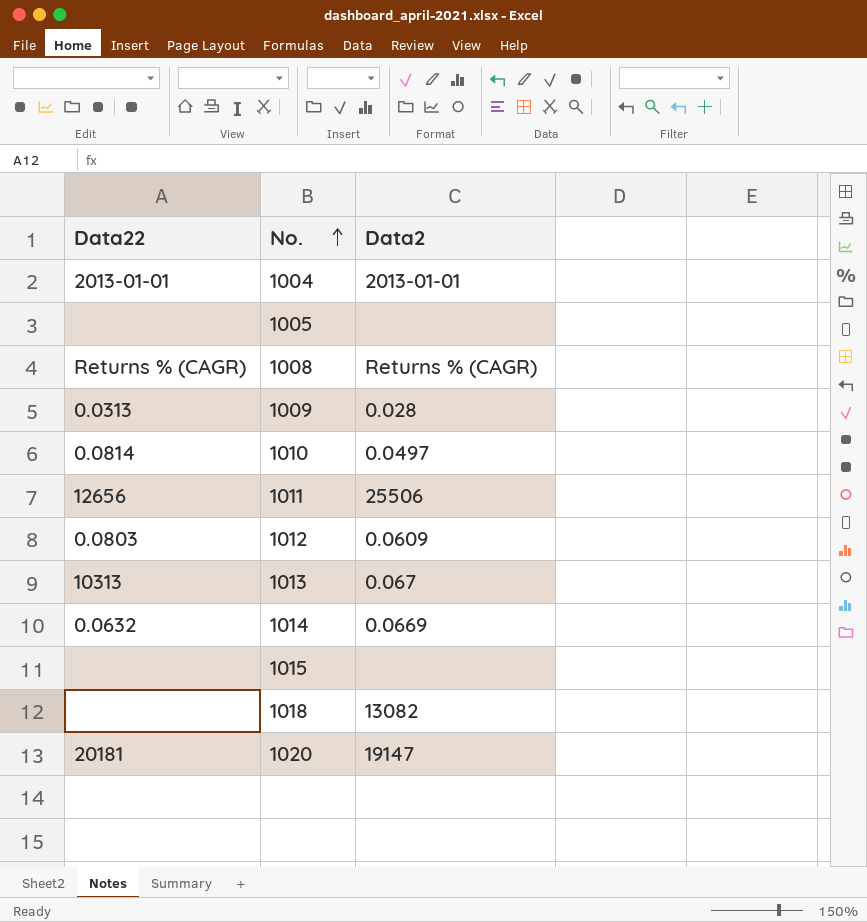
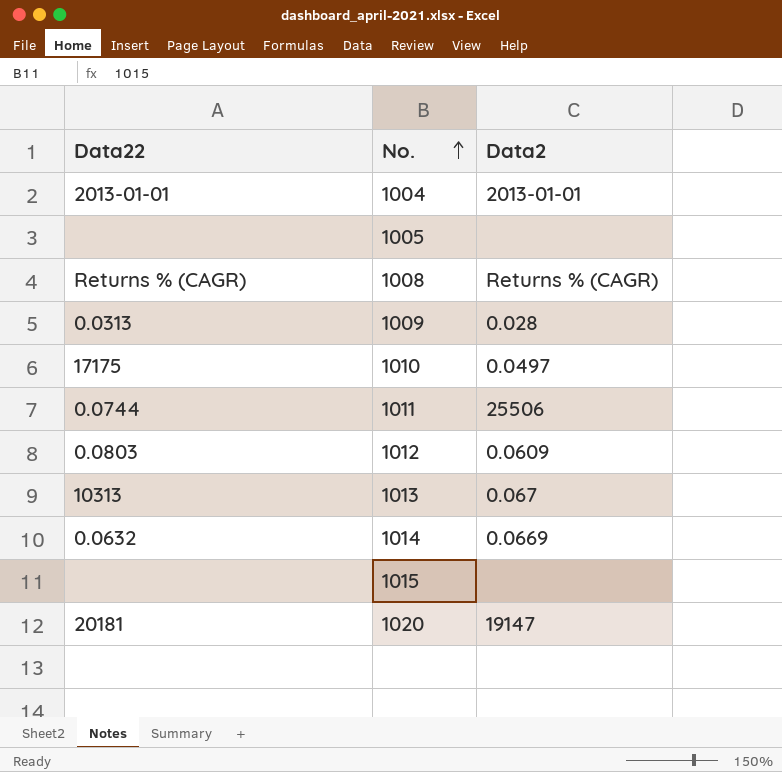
row 1018: none | 13082 -> none
1010 | Data22: 0.0814 -> 17175
1011 | Data22: 12656 -> 0.0744

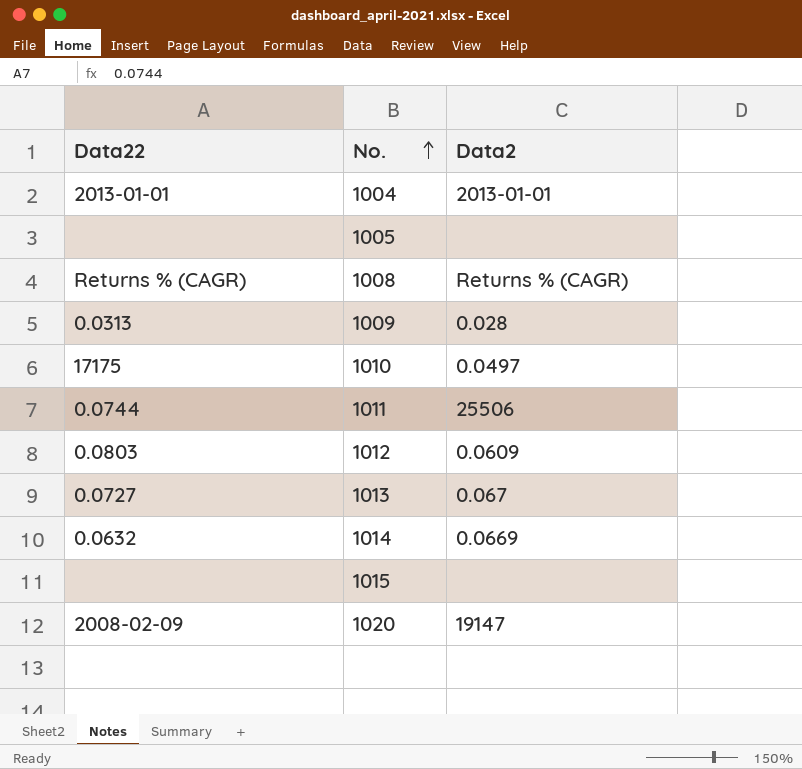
1013 | Data22: 10313 -> 0.0727
1020 | Data22: 20181 -> 2008-02-09

